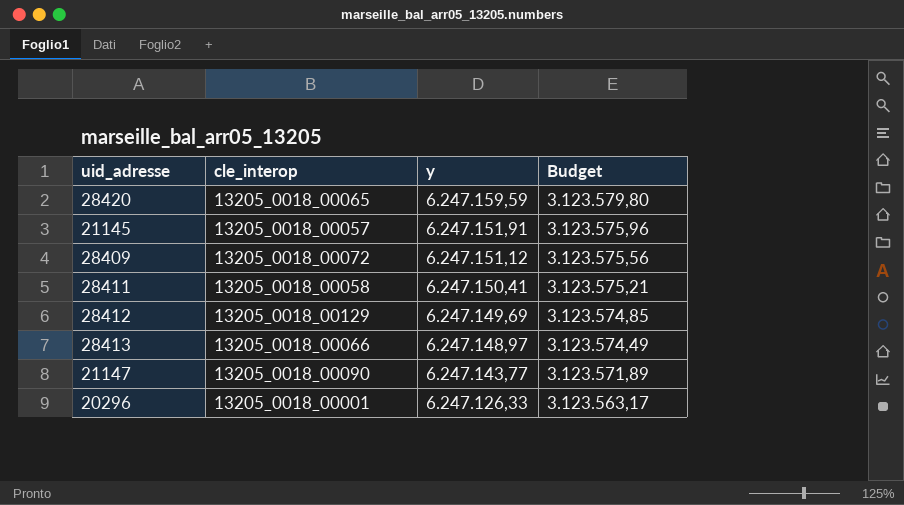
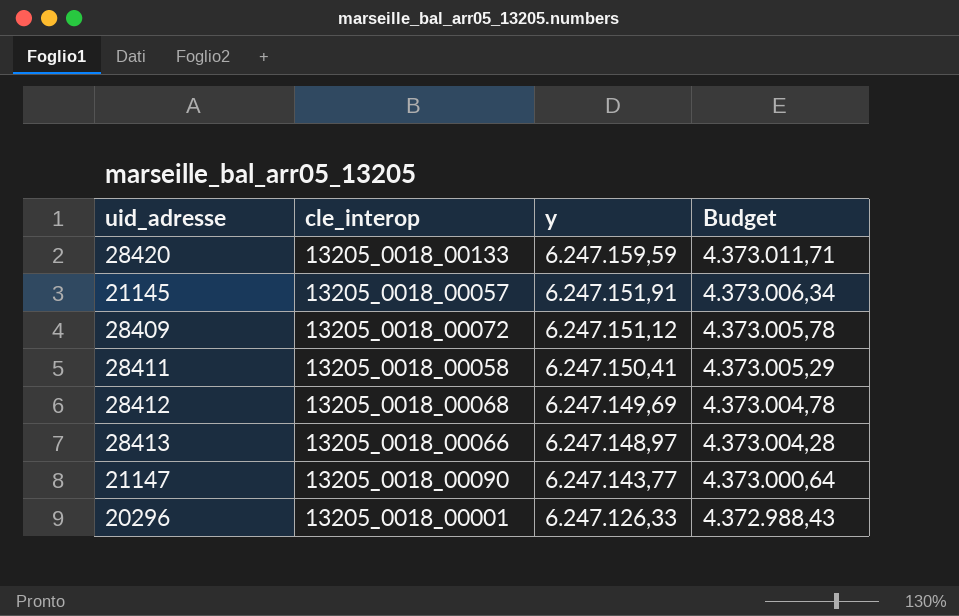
column Budget | formula: [y] * 0,5 -> [y] * 0,7
28420 | cle_interop: 13205_0018_00065 -> 13205_0018_00133
28412 | cle_interop: 13205_0018_00129 -> 13205_0018_00068

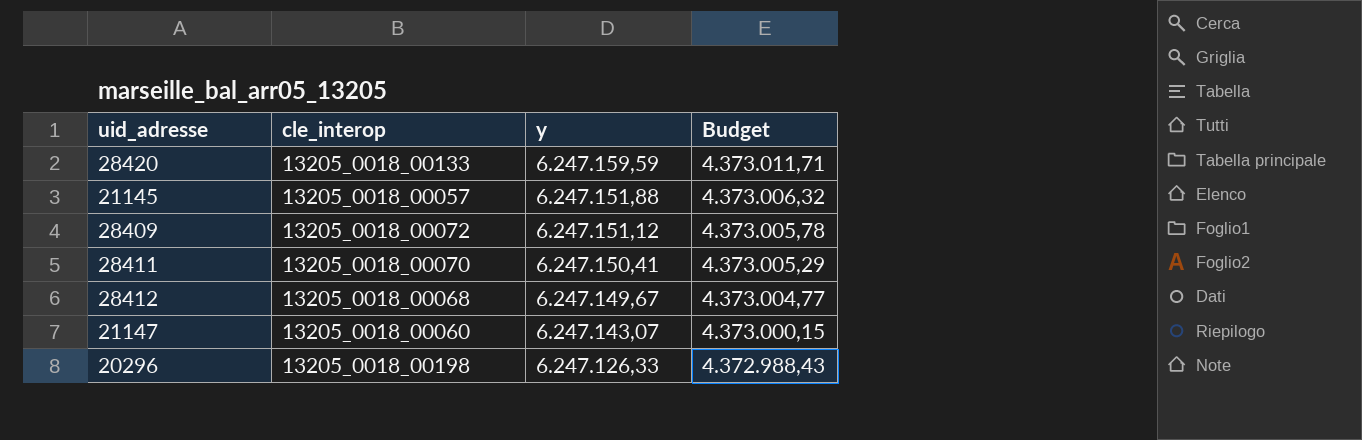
row 28413: 13205_0018_00066 | 6.247.148,97 | 4.373.004,28 -> none
21145 | y: 6.247.151,91 -> 6.247.151,88
21145 | Budget: 4.373.006,34 -> 4.373.006,32
28411 | cle_interop: 13205_0018_00058 -> 13205_0018_00070
28412 | y: 6.247.149,69 -> 6.247.149,67
28412 | Budget: 4.373.004,78 -> 4.373.004,77
21147 | cle_interop: 13205_0018_00090 -> 13205_0018_00060
21147 | y: 6.247.143,77 -> 6.247.143,07
21147 | Budget: 4.373.000,64 -> 4.373.000,15
20296 | cle_interop: 13205_0018_00001 -> 13205_0018_00198

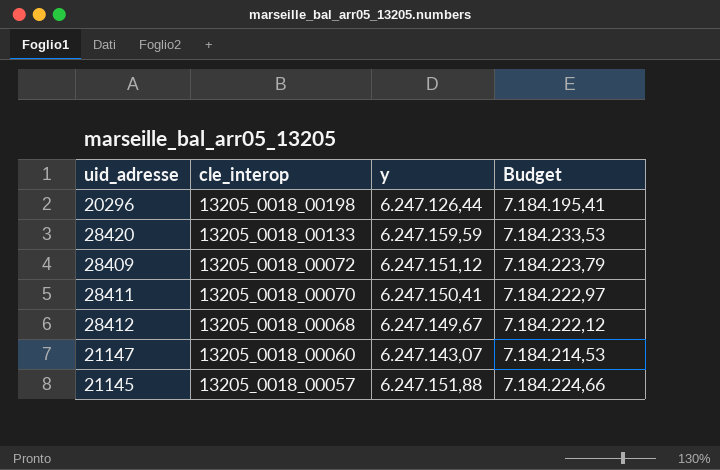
row order: y descending -> cle_interop descending
column Budget | formula: [y] * 0,7 -> [y] * 1,15
20296 | y: 6.247.126,33 -> 6.247.126,44

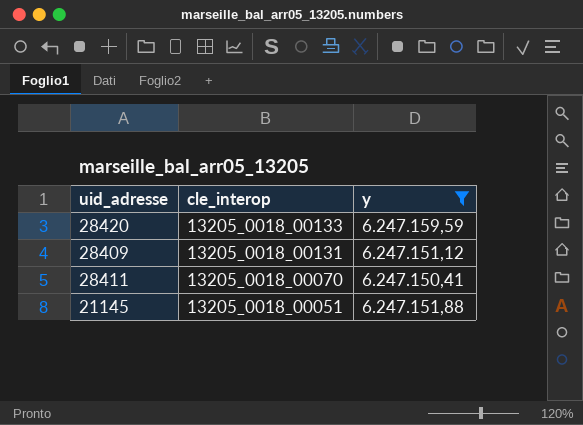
filter: none -> y >= 6.247.150,41
column Budget | formula: [y] * 1,15 -> none
28409 | cle_interop: 13205_0018_00072 -> 13205_0018_00131
21145 | cle_interop: 13205_0018_00057 -> 13205_0018_00051

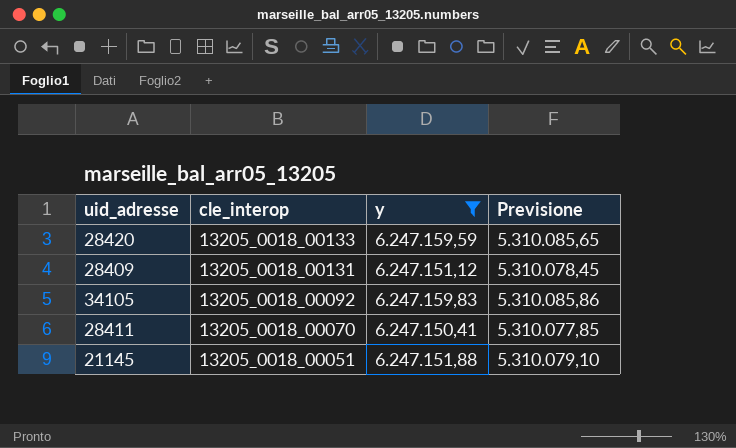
column Previsione | formula: none -> [y] * 0,85
row 34105: none -> 13205_0018_00092 | 6.247.159,83 | 5.310.085,86

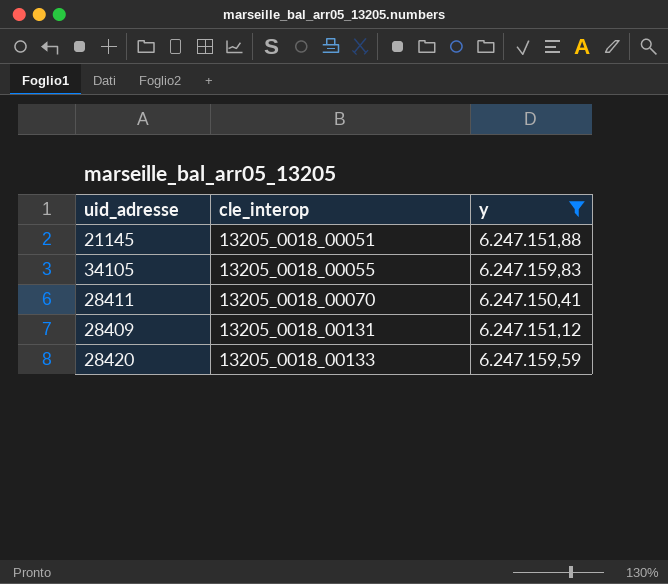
row order: cle_interop descending -> cle_interop ascending
column Previsione | formula: [y] * 0,85 -> none
34105 | cle_interop: 13205_0018_00092 -> 13205_0018_00055

